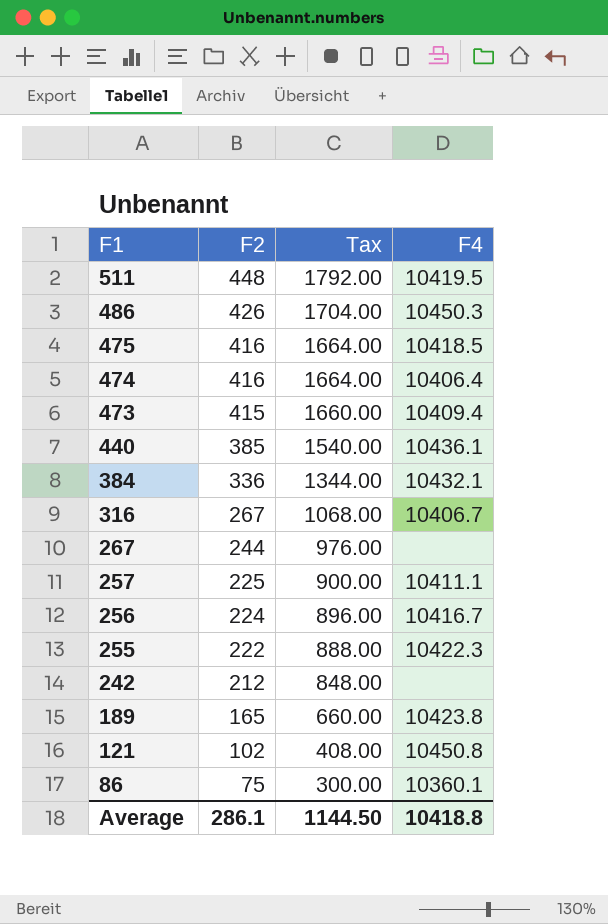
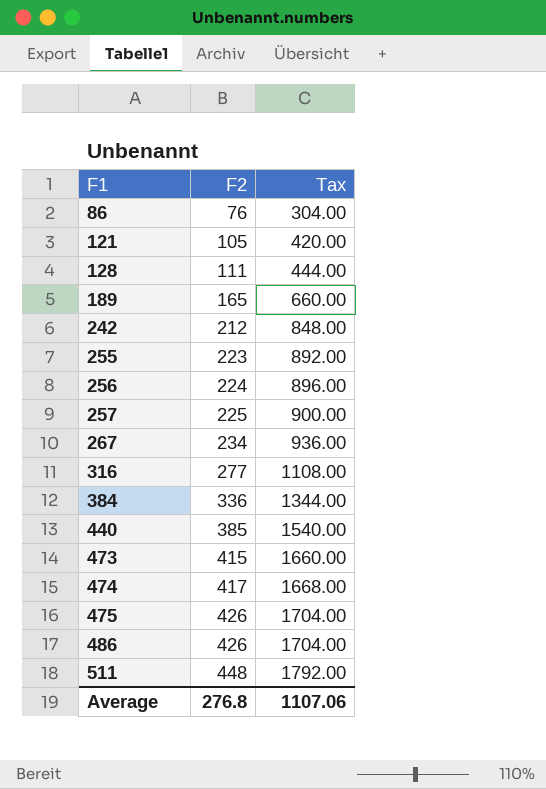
row order: F1 descending -> F1 ascending
column F4 | position: 4 -> none
86 | F2: 75 -> 76
86 | Tax: 300.00 -> 304.00
121 | F2: 102 -> 105
121 | Tax: 408.00 -> 420.00
row 128: none -> 111 | 444.00
255 | F2: 222 -> 223
255 | Tax: 888.00 -> 892.00
267 | F2: 244 -> 234
267 | Tax: 976.00 -> 936.00
316 | F2: 267 -> 277
316 | Tax: 1068.00 -> 1108.00
474 | F2: 416 -> 417
474 | Tax: 1664.00 -> 1668.00
475 | F2: 416 -> 426
475 | Tax: 1664.00 -> 1704.00
Average | F2: 286.1 -> 276.8
Average | Tax: 1144.50 -> 1107.06

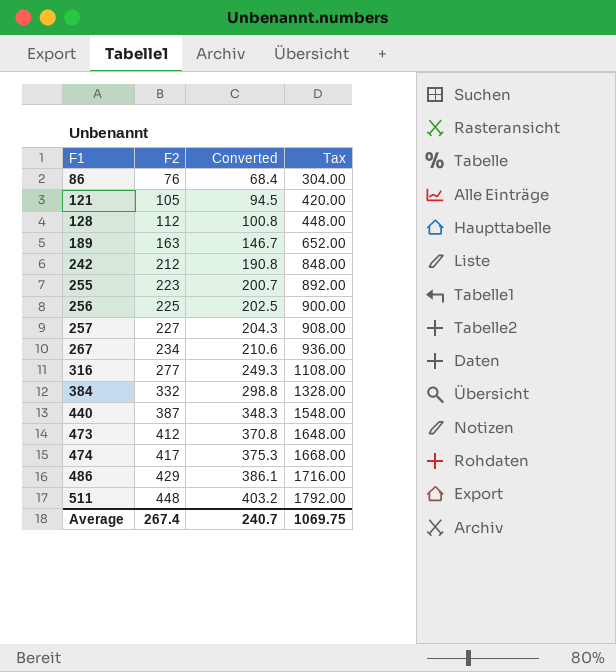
column Converted | formula: none -> [F2] * 0.9
row 475: 426 | 1704.00 -> none
128 | F2: 111 -> 112
128 | Tax: 444.00 -> 448.00
189 | F2: 165 -> 163
189 | Tax: 660.00 -> 652.00
256 | F2: 224 -> 225
256 | Tax: 896.00 -> 900.00
257 | F2: 225 -> 227
257 | Tax: 900.00 -> 908.00
384 | F2: 336 -> 332
384 | Tax: 1344.00 -> 1328.00
440 | F2: 385 -> 387
440 | Tax: 1540.00 -> 1548.00
473 | F2: 415 -> 412
473 | Tax: 1660.00 -> 1648.00
486 | F2: 426 -> 429
486 | Tax: 1704.00 -> 1716.00
Average | F2: 276.8 -> 267.4
Average | Tax: 1107.06 -> 1069.75

